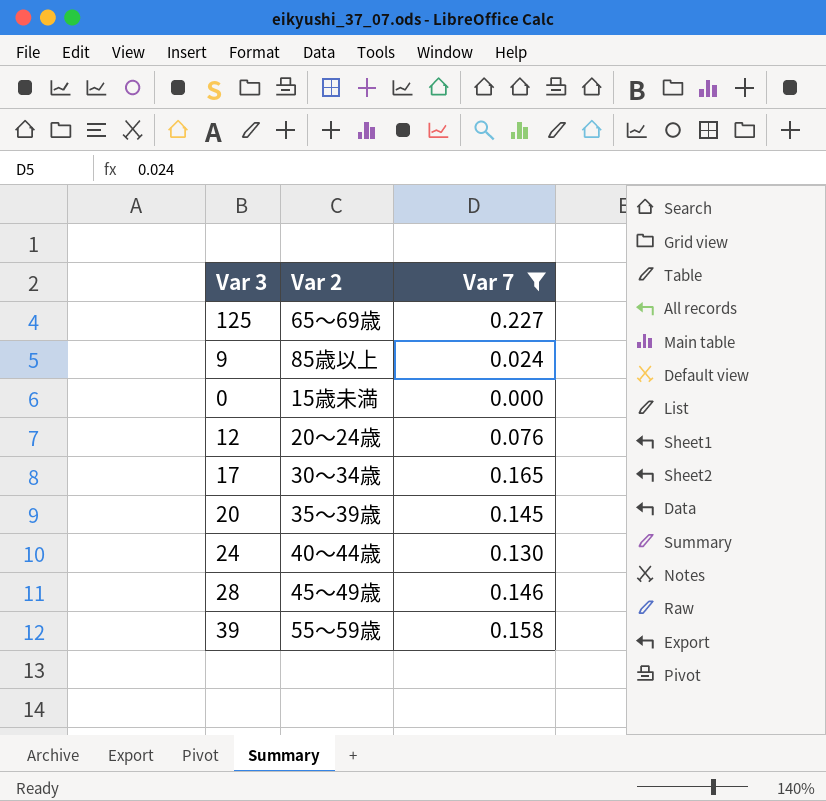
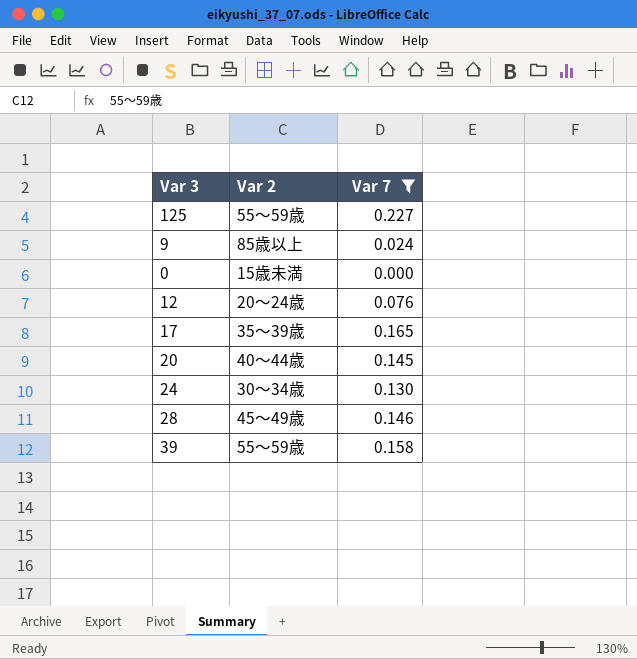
125 | Var 2: 65～69歳 -> 55～59歳
17 | Var 2: 30～34歳 -> 35～39歳
20 | Var 2: 35～39歳 -> 40～44歳
24 | Var 2: 40～44歳 -> 30～34歳

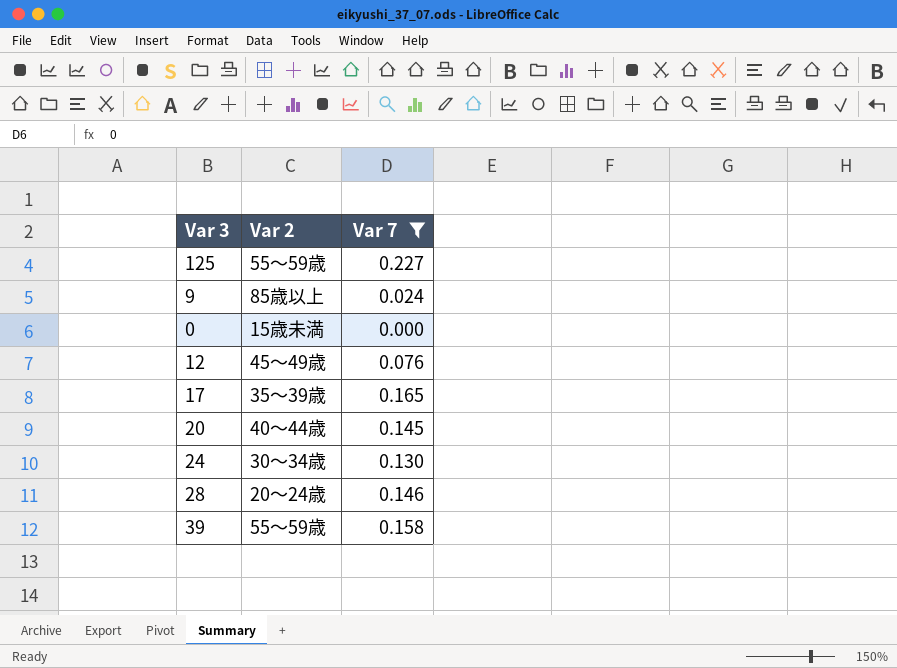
12 | Var 2: 20～24歳 -> 45～49歳
28 | Var 2: 45～49歳 -> 20～24歳

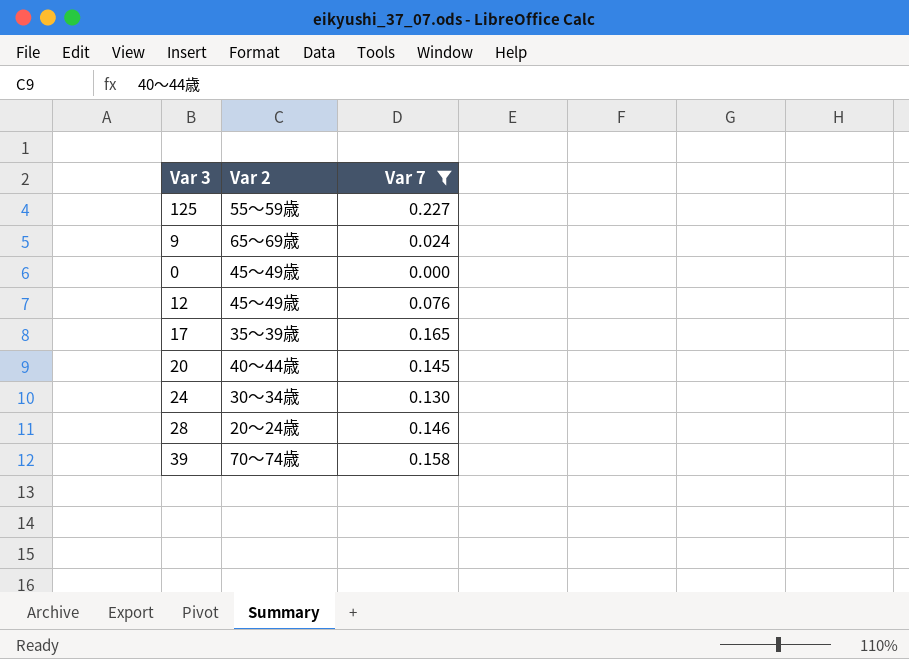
9 | Var 2: 85歳以上 -> 65～69歳
0 | Var 2: 15歳未満 -> 45～49歳
39 | Var 2: 55～59歳 -> 70～74歳

